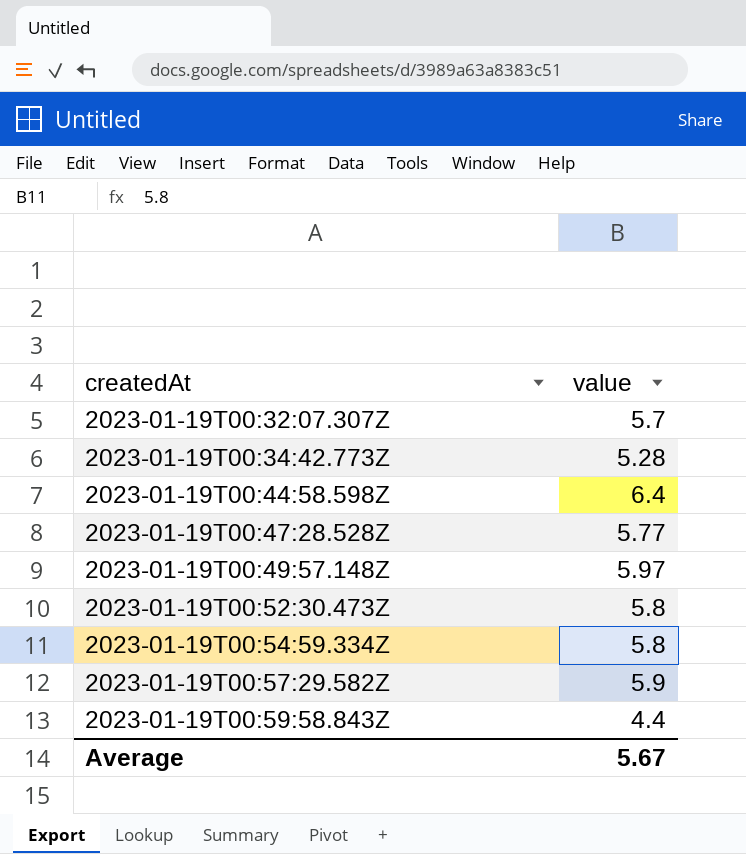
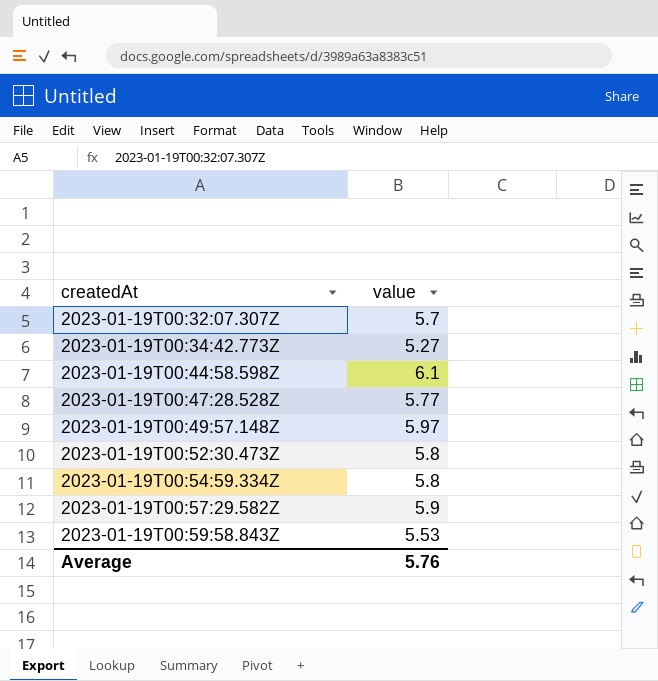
2023-01-19T00:34:42.773Z | value: 5.28 -> 5.27
2023-01-19T00:44:58.598Z | value: 6.4 -> 6.1
2023-01-19T00:59:58.843Z | value: 4.4 -> 5.53
Average | value: 5.67 -> 5.76

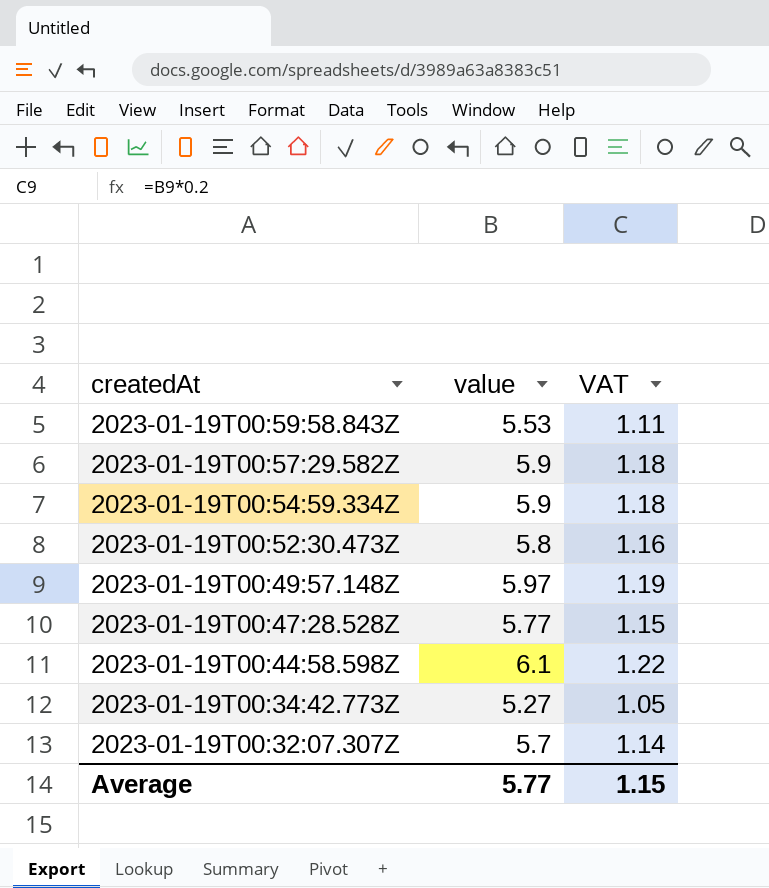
row order: createdAt ascending -> createdAt descending
column VAT | formula: none -> [value] * 0.2
2023-01-19T00:54:59.334Z | value: 5.8 -> 5.9
Average | value: 5.76 -> 5.77

